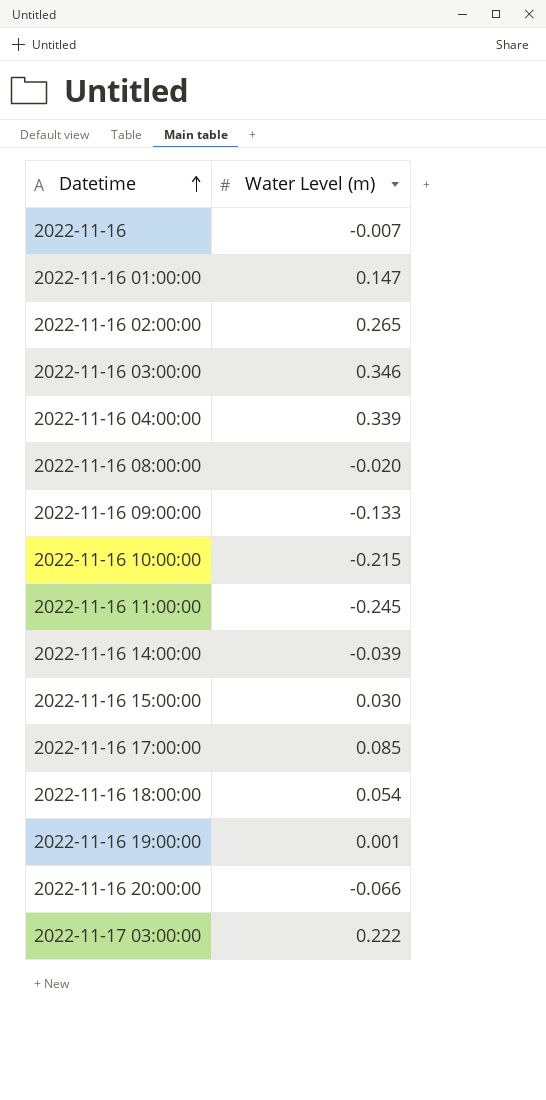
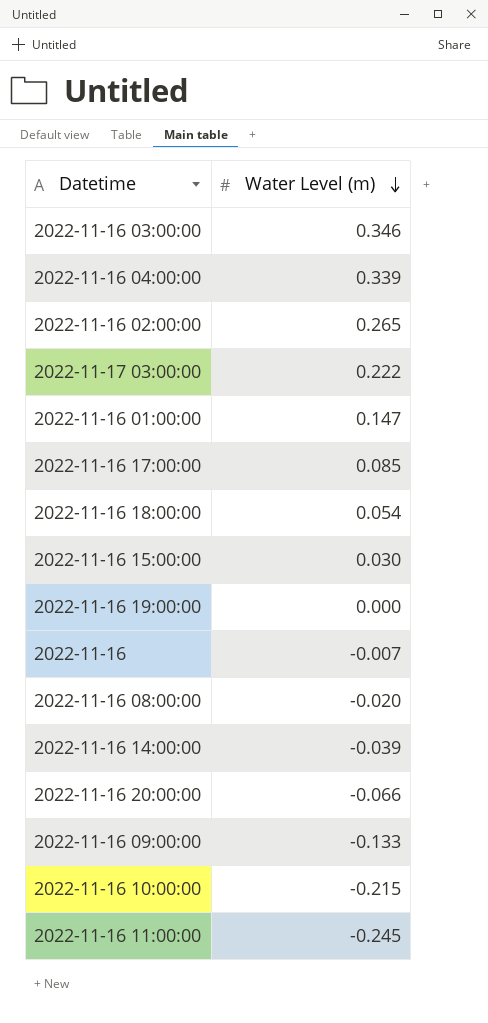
row order: Datetime ascending -> Water Level (m) descending
2022-11-16 19:00:00 | Water Level (m): 0.001 -> 0.000

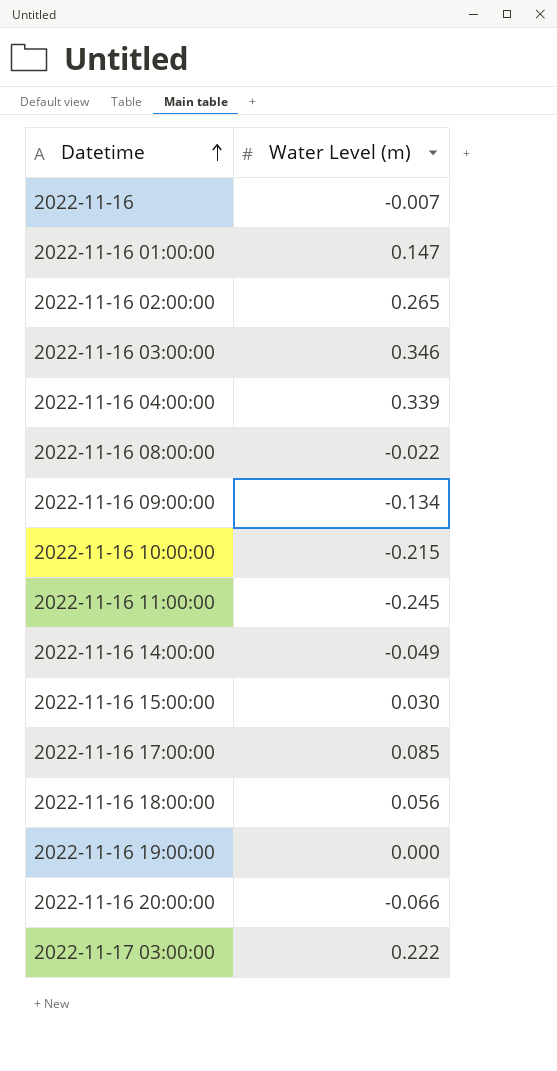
row order: Water Level (m) descending -> Datetime ascending
2022-11-16 08:00:00 | Water Level (m): -0.020 -> -0.022
2022-11-16 09:00:00 | Water Level (m): -0.133 -> -0.134
2022-11-16 14:00:00 | Water Level (m): -0.039 -> -0.049
2022-11-16 18:00:00 | Water Level (m): 0.054 -> 0.056

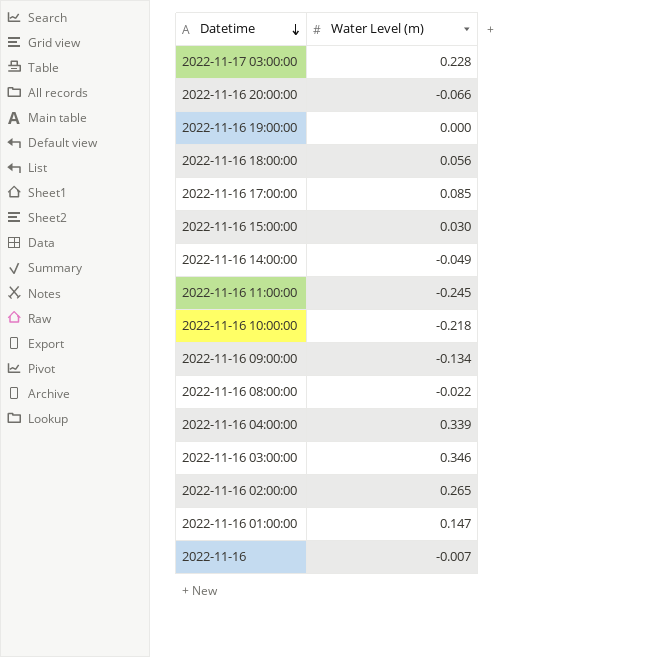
row order: Datetime ascending -> Datetime descending
2022-11-17 03:00:00 | Water Level (m): 0.222 -> 0.228
2022-11-16 10:00:00 | Water Level (m): -0.215 -> -0.218

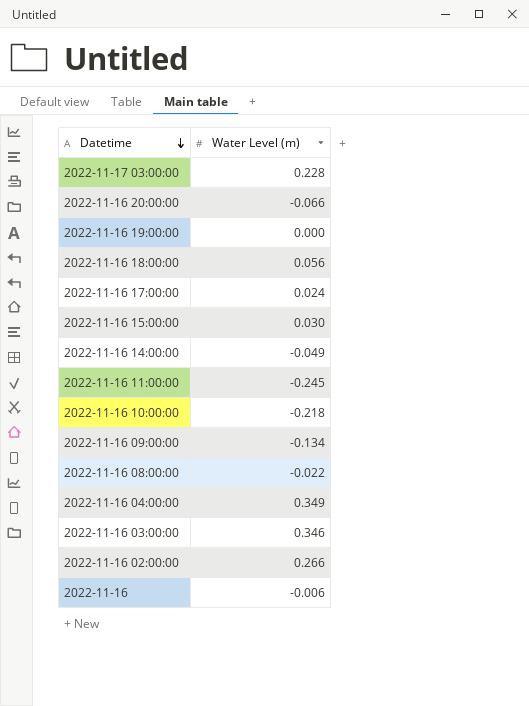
row 2022-11-16 01:00:00: 0.147 -> none
2022-11-16 17:00:00 | Water Level (m): 0.085 -> 0.024
2022-11-16 04:00:00 | Water Level (m): 0.339 -> 0.349
2022-11-16 02:00:00 | Water Level (m): 0.265 -> 0.266
2022-11-16 | Water Level (m): -0.007 -> -0.006

